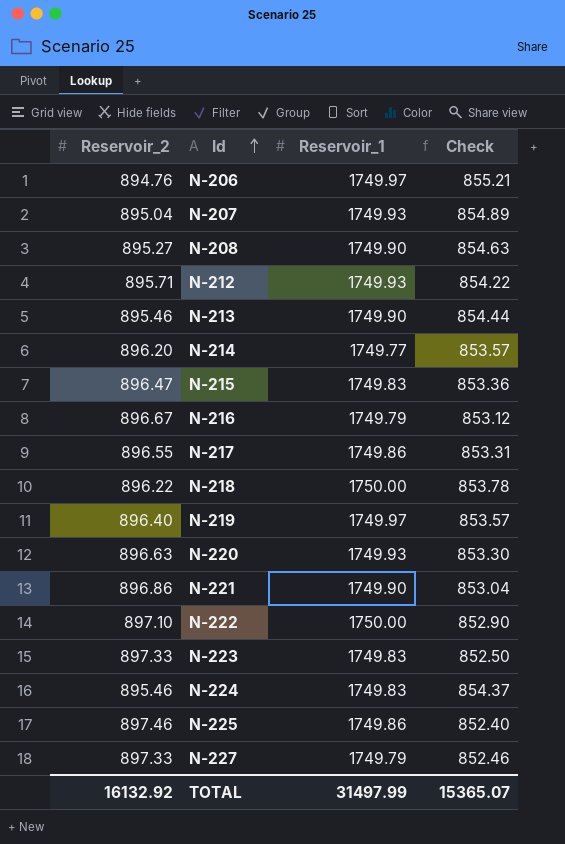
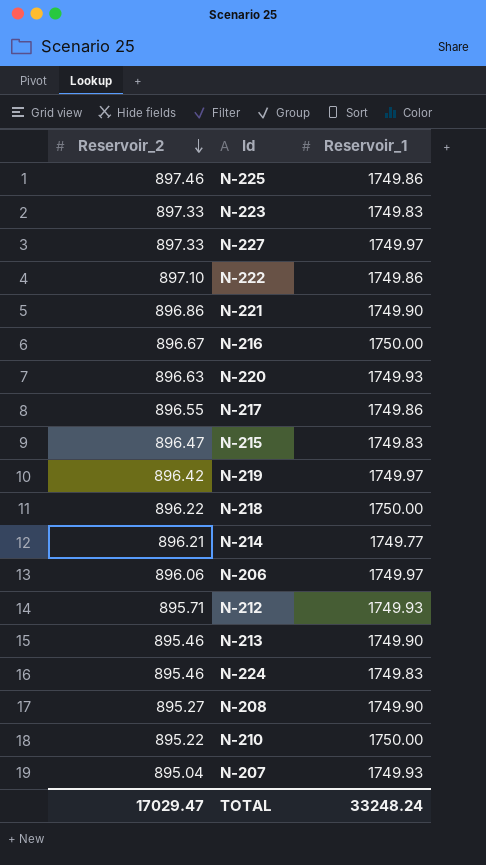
row order: Id ascending -> Reservoir_2 descending
column Check | formula: [Reservoir_1] - [Reservoir_2] -> none
N-227 | Reservoir_1: 1749.79 -> 1749.97
N-222 | Reservoir_1: 1750.00 -> 1749.86
N-216 | Reservoir_1: 1749.79 -> 1750.00
N-219 | Reservoir_2: 896.40 -> 896.42
N-214 | Reservoir_2: 896.20 -> 896.21
N-206 | Reservoir_2: 894.76 -> 896.06
row N-210: none -> 895.22 | 1750.00
TOTAL | Reservoir_2: 16132.92 -> 17029.47
TOTAL | Reservoir_1: 31497.99 -> 33248.24

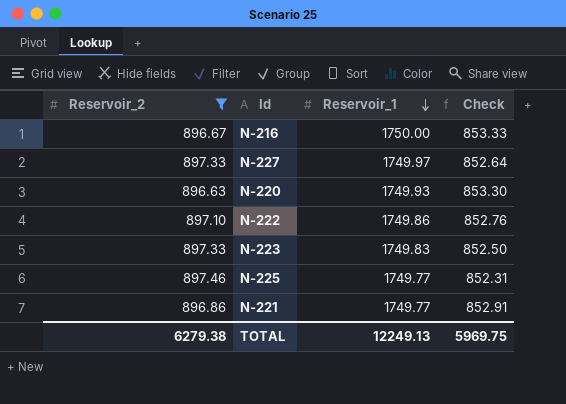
filter: none -> Reservoir_2 >= 896.63
row order: Reservoir_2 descending -> Reservoir_1 descending
column Check | formula: none -> [Reservoir_1] - [Reservoir_2]
N-225 | Reservoir_1: 1749.86 -> 1749.77
N-221 | Reservoir_1: 1749.90 -> 1749.77
TOTAL | Reservoir_2: 17029.47 -> 6279.38
TOTAL | Reservoir_1: 33248.24 -> 12249.13

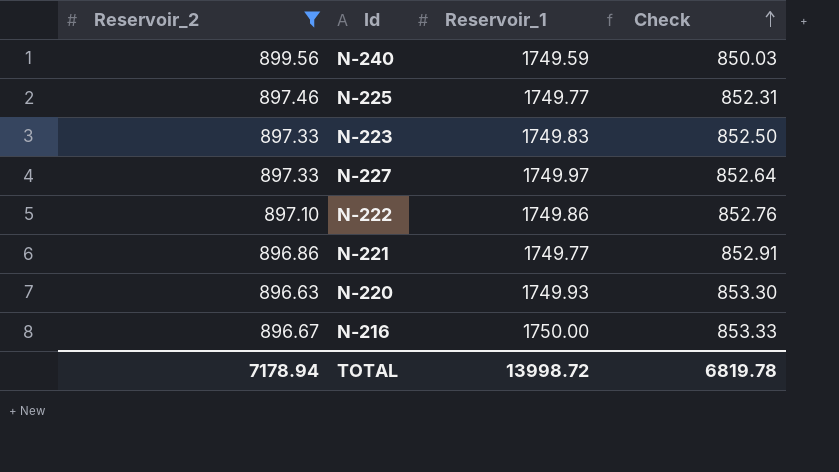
row order: Reservoir_1 descending -> Check ascending
row N-240: none -> 899.56 | 1749.59 | 850.03
TOTAL | Reservoir_2: 6279.38 -> 7178.94
TOTAL | Reservoir_1: 12249.13 -> 13998.72
TOTAL | Check: 5969.75 -> 6819.78

